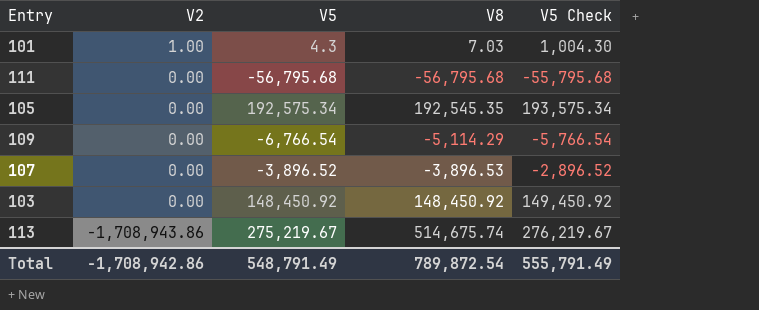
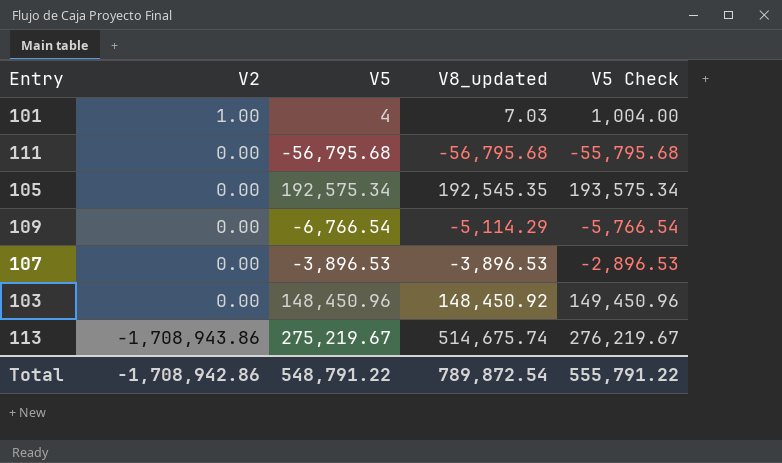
column name: V8 -> V8_updated
101 | V5: 4.3 -> 4
101 | V5 Check: 1,004.30 -> 1,004.00
107 | V5: -3,896.52 -> -3,896.53
107 | V5 Check: -2,896.52 -> -2,896.53
103 | V5: 148,450.92 -> 148,450.96
103 | V5 Check: 149,450.92 -> 149,450.96
Total | V5: 548,791.49 -> 548,791.22
Total | V5 Check: 555,791.49 -> 555,791.22

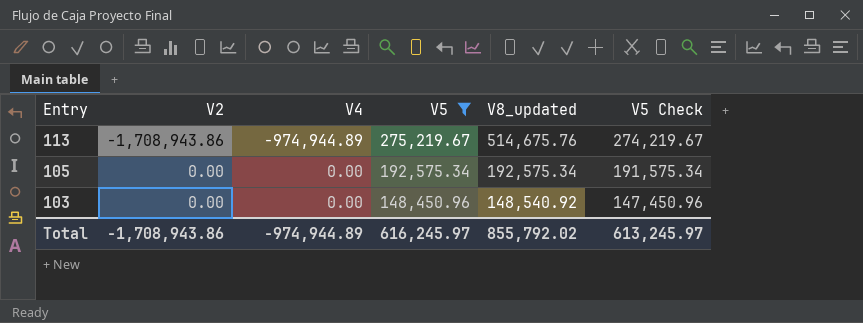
filter: none -> V5 >= 148,450.96
row order: V2 descending -> Entry descending
column V4 | position: none -> 3
column V5 Check | formula: [V5] + 1000 -> [V5] - 1000
113 | V8_updated: 514,675.74 -> 514,675.76
105 | V8_updated: 192,545.35 -> 192,575.34
103 | V8_updated: 148,450.92 -> 148,540.92
Total | V2: -1,708,942.86 -> -1,708,943.86
Total | V5: 548,791.22 -> 616,245.97
Total | V8_updated: 789,872.54 -> 855,792.02
Total | V5 Check: 555,791.22 -> 613,245.97

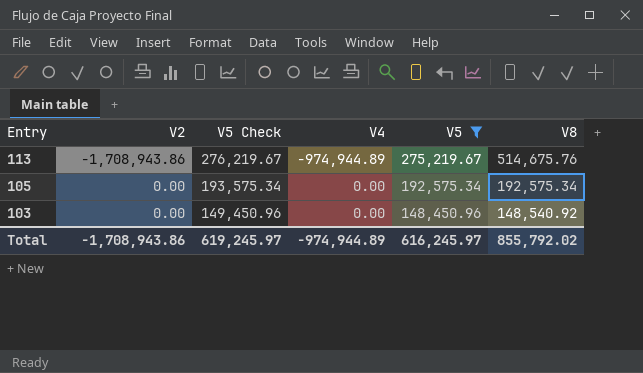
column V5 Check | formula: [V5] - 1000 -> [V5] + 1000
column V5 Check | position: 6 -> 3
column name: V8_updated -> V8
Total | V5 Check: 613,245.97 -> 619,245.97

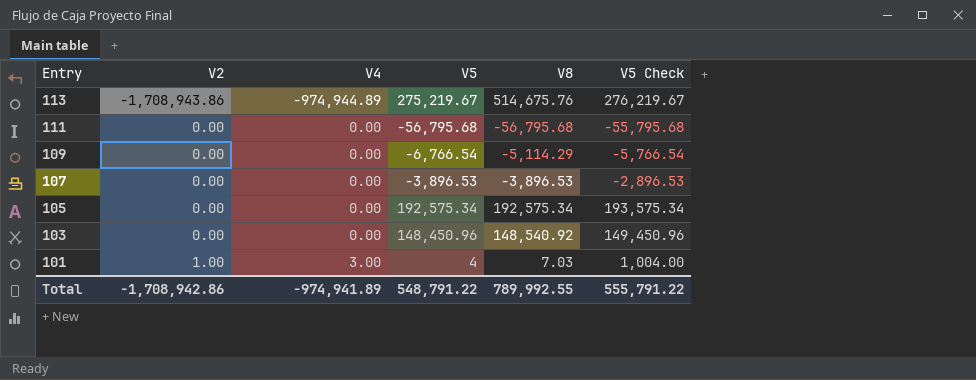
filter: V5 >= 148,450.96 -> none
column V5 Check | position: 3 -> 6
Total | V2: -1,708,943.86 -> -1,708,942.86
Total | V4: -974,944.89 -> -974,941.89
Total | V5: 616,245.97 -> 548,791.22
Total | V8: 855,792.02 -> 789,992.55
Total | V5 Check: 619,245.97 -> 555,791.22

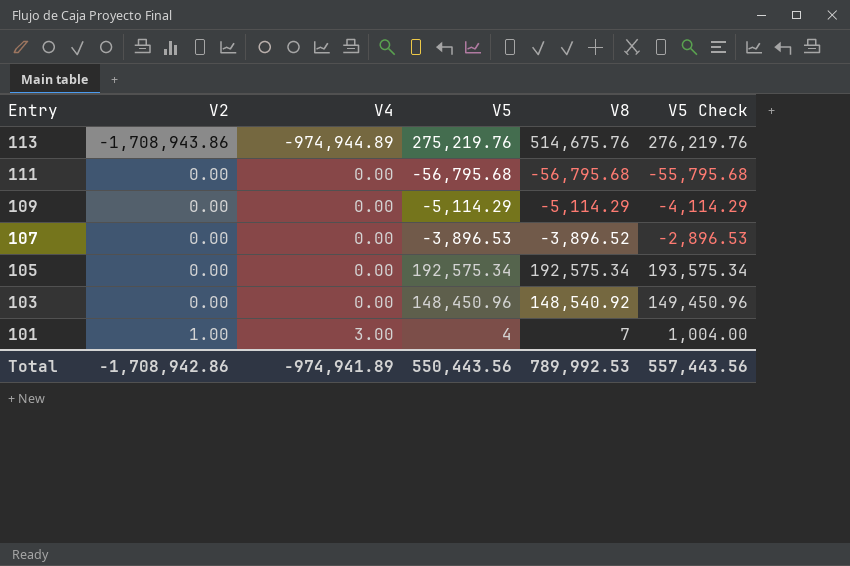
113 | V5: 275,219.67 -> 275,219.76
113 | V5 Check: 276,219.67 -> 276,219.76
109 | V5: -6,766.54 -> -5,114.29
109 | V5 Check: -5,766.54 -> -4,114.29
107 | V8: -3,896.53 -> -3,896.52
101 | V8: 7.03 -> 7
Total | V5: 548,791.22 -> 550,443.56
Total | V8: 789,992.55 -> 789,992.53
Total | V5 Check: 555,791.22 -> 557,443.56

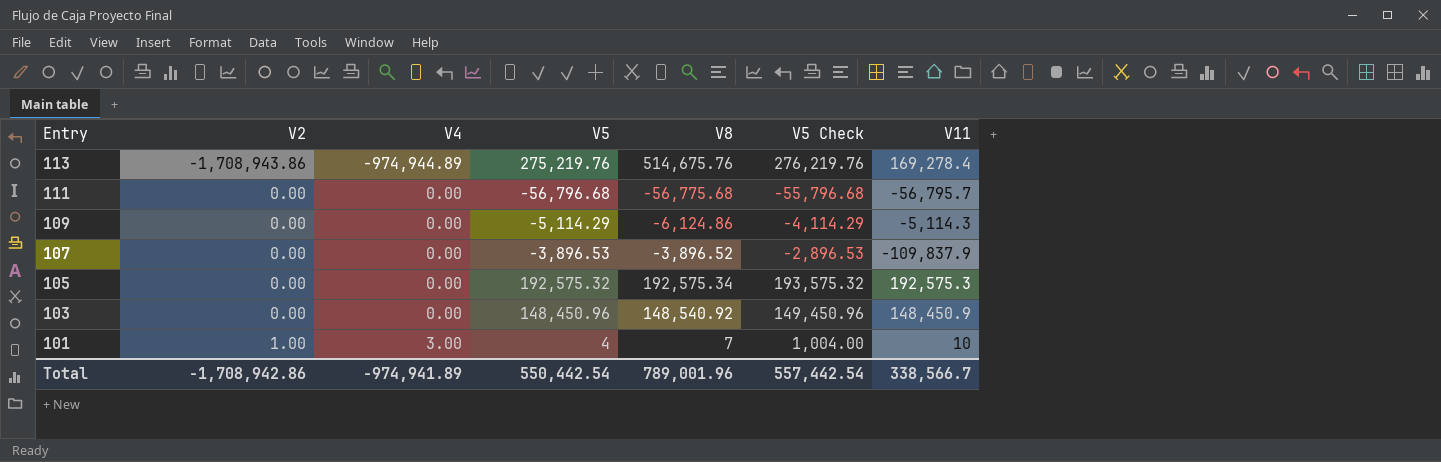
column V11 | position: none -> 7
111 | V5: -56,795.68 -> -56,796.68
111 | V8: -56,795.68 -> -56,775.68
111 | V5 Check: -55,795.68 -> -55,796.68
109 | V8: -5,114.29 -> -6,124.86
105 | V5: 192,575.34 -> 192,575.32
105 | V5 Check: 193,575.34 -> 193,575.32
Total | V5: 550,443.56 -> 550,442.54
Total | V8: 789,992.53 -> 789,001.96
Total | V5 Check: 557,443.56 -> 557,442.54

